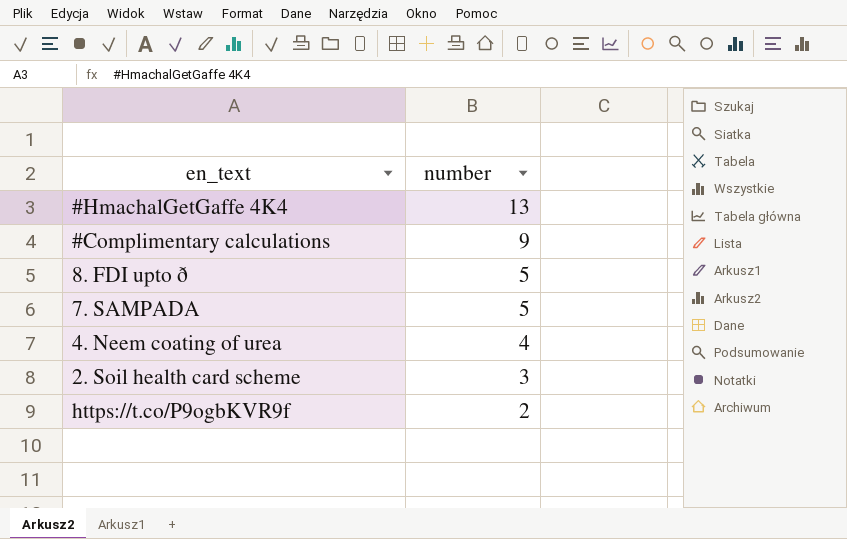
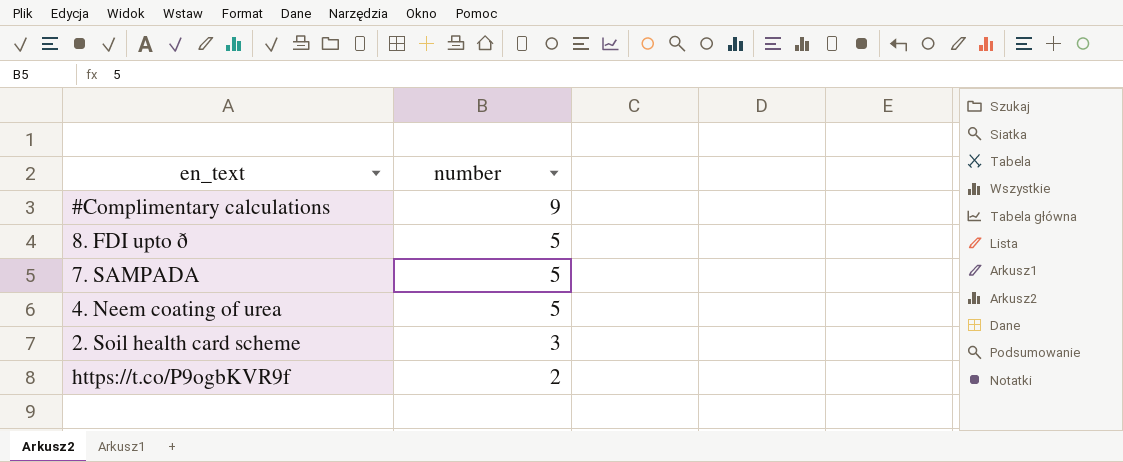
row #HmachalGetGaffe 4K4: 13 -> none
4. Neem coating of urea | number: 4 -> 5

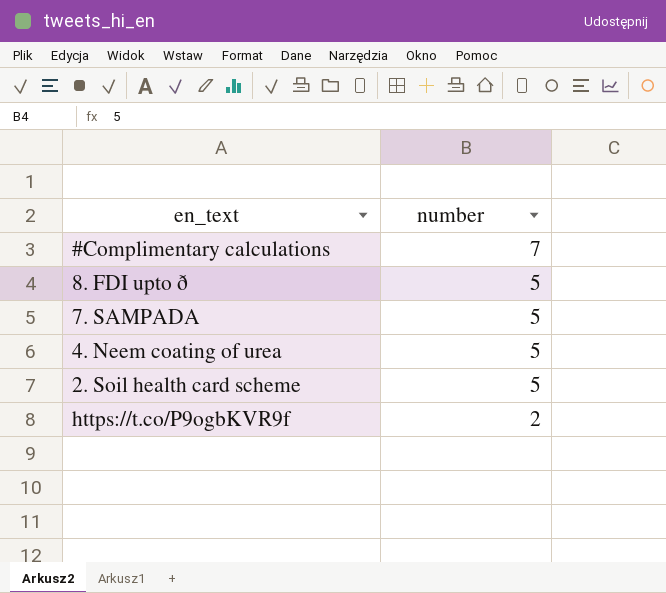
#Complimentary calculations | number: 9 -> 7
2. Soil health card scheme | number: 3 -> 5

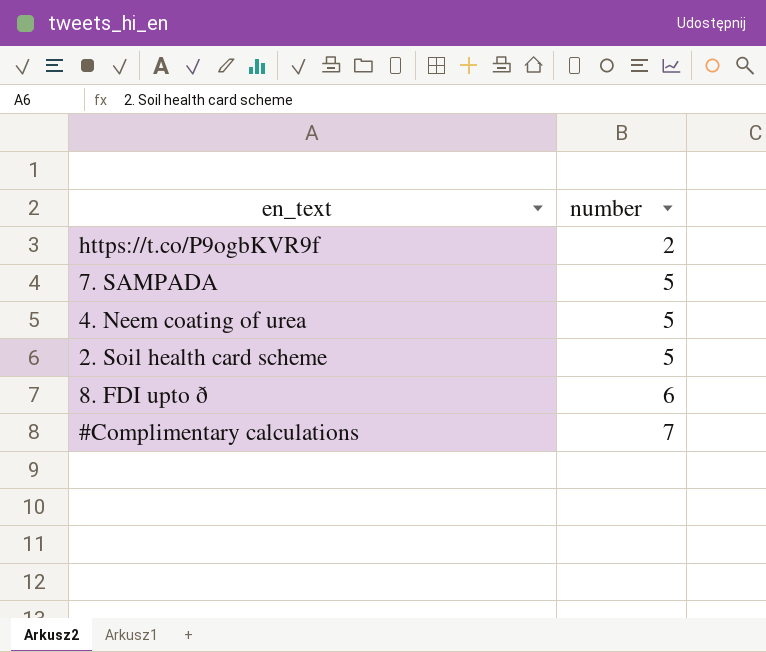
row order: number descending -> number ascending
8. FDI upto ð | number: 5 -> 6

